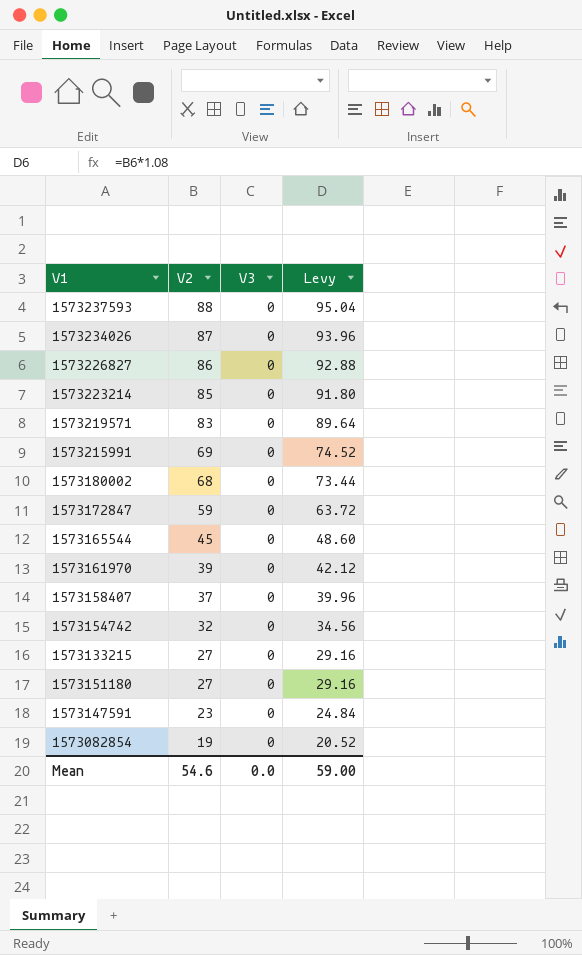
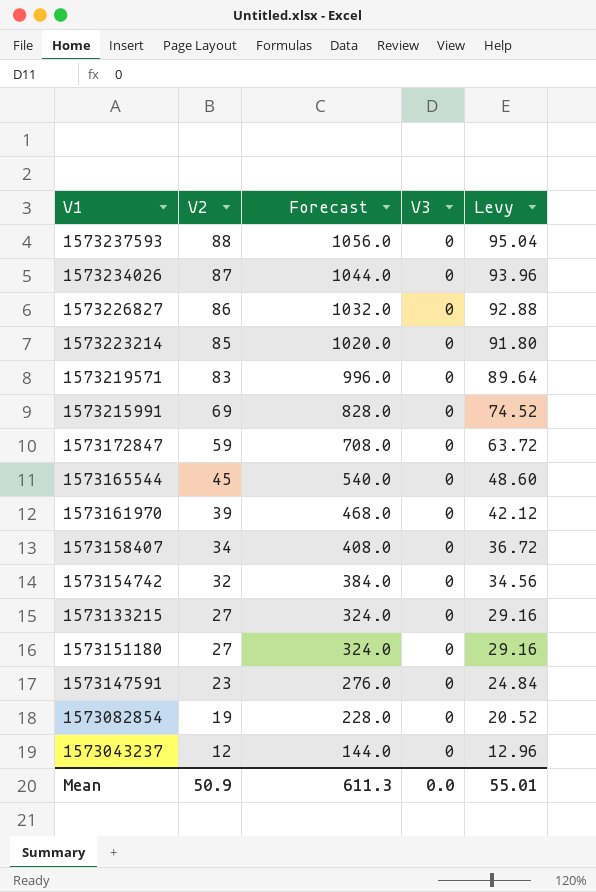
column Forecast | formula: none -> [V2] * 12
row 1573180002: 68 | 0 | 73.44 -> none
1573158407 | V2: 37 -> 34
1573158407 | Levy: 39.96 -> 36.72
row 1573043237: none -> 12 | 144.0 | 0 | 12.96
Mean | V2: 54.6 -> 50.9
Mean | Levy: 59.00 -> 55.01

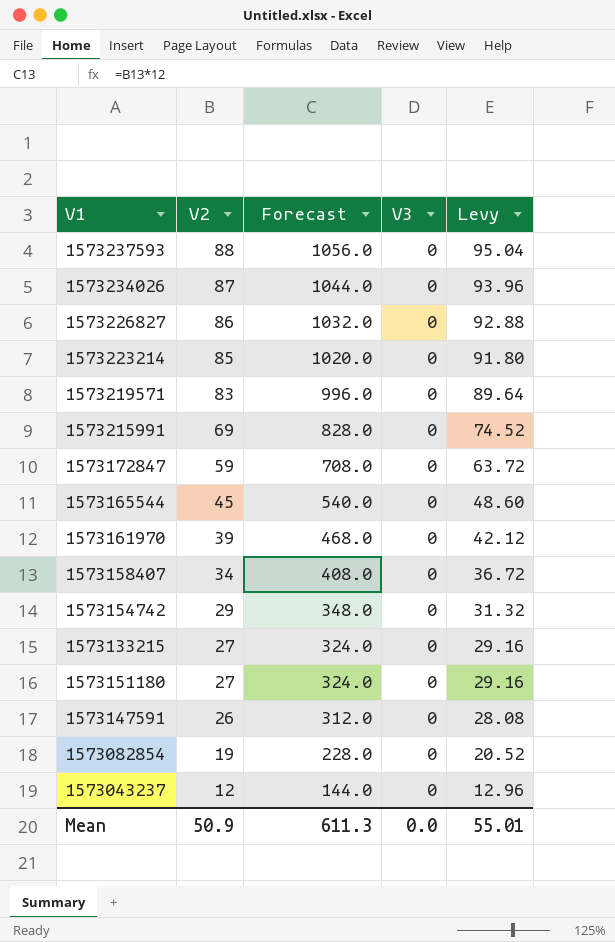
1573154742 | V2: 32 -> 29
1573154742 | Forecast: 384.0 -> 348.0
1573154742 | Levy: 34.56 -> 31.32
1573147591 | V2: 23 -> 26
1573147591 | Forecast: 276.0 -> 312.0
1573147591 | Levy: 24.84 -> 28.08

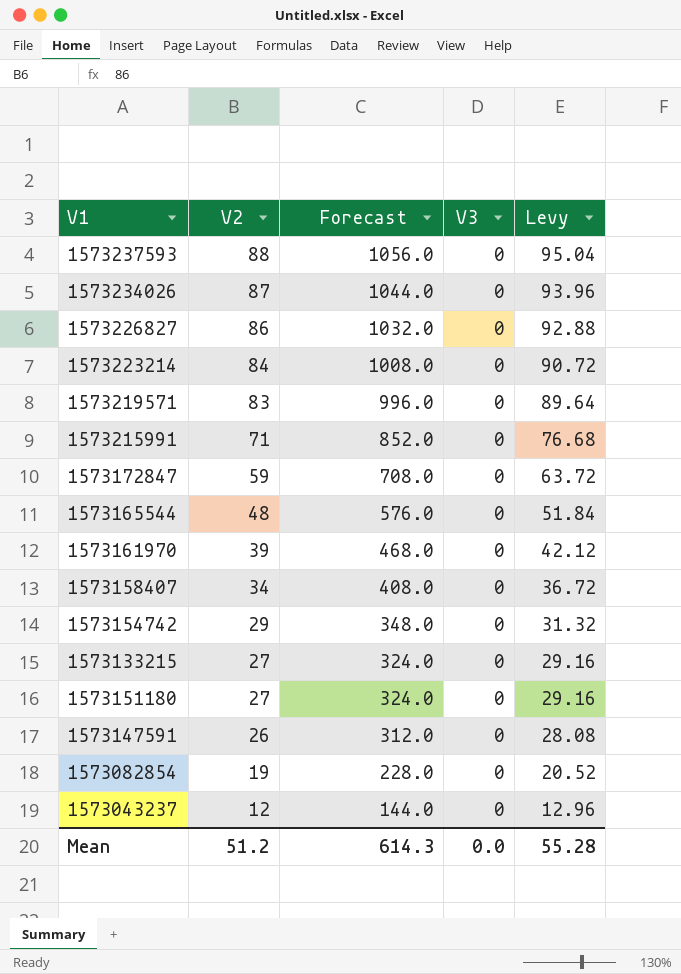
1573223214 | V2: 85 -> 84
1573223214 | Forecast: 1020.0 -> 1008.0
1573223214 | Levy: 91.80 -> 90.72
1573215991 | V2: 69 -> 71
1573215991 | Forecast: 828.0 -> 852.0
1573215991 | Levy: 74.52 -> 76.68
1573165544 | V2: 45 -> 48
1573165544 | Forecast: 540.0 -> 576.0
1573165544 | Levy: 48.60 -> 51.84
Mean | V2: 50.9 -> 51.2
Mean | Forecast: 611.3 -> 614.3
Mean | Levy: 55.01 -> 55.28

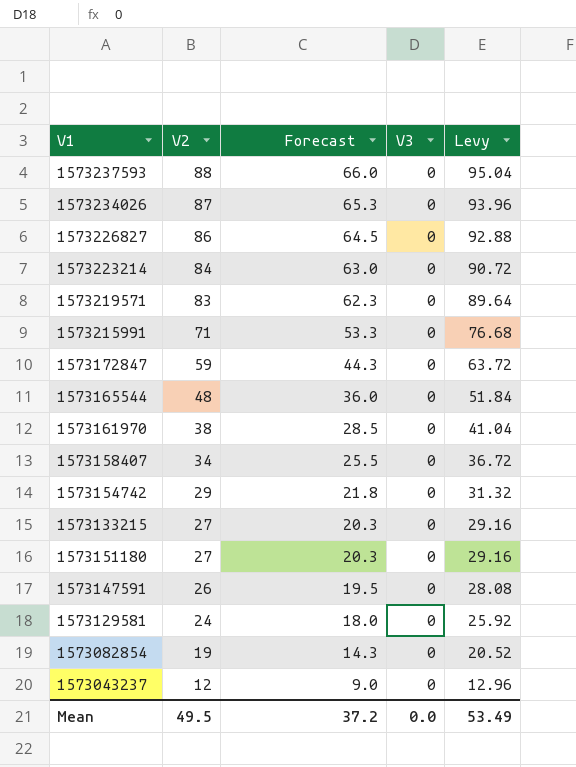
column Forecast | formula: [V2] * 12 -> [V2] * 0.75
1573161970 | V2: 39 -> 38
1573161970 | Levy: 42.12 -> 41.04
row 1573129581: none -> 24 | 18.0 | 0 | 25.92
Mean | V2: 51.2 -> 49.5
Mean | Forecast: 614.3 -> 37.2
Mean | Levy: 55.28 -> 53.49

